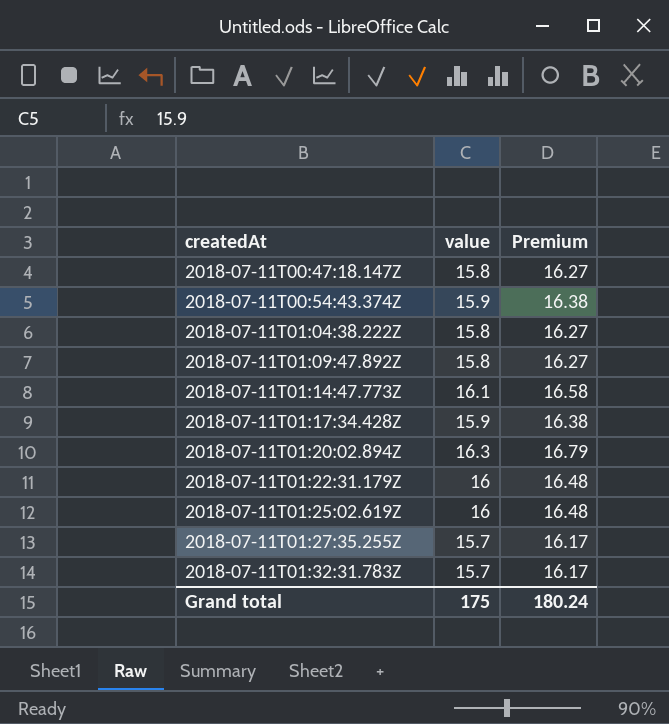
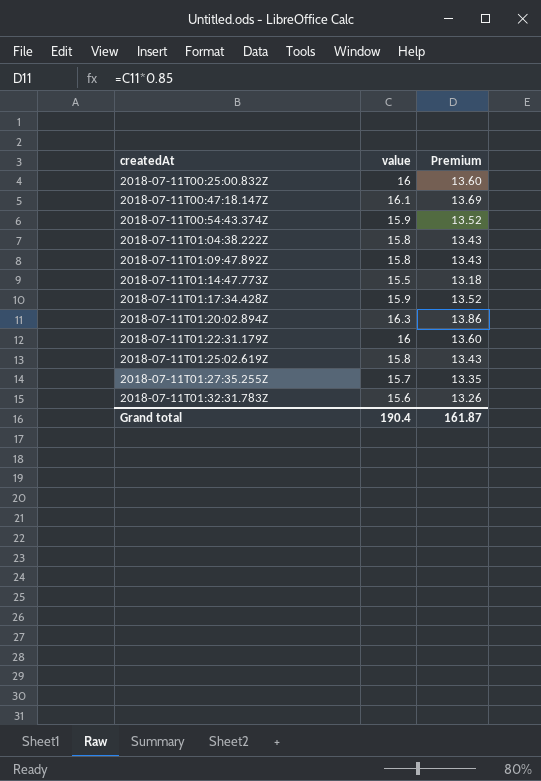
column Premium | formula: [value] * 1.03 -> [value] * 0.85
row 2018-07-11T00:25:00.832Z: none -> 16 | 13.60
2018-07-11T00:47:18.147Z | value: 15.8 -> 16.1
2018-07-11T01:14:47.773Z | value: 16.1 -> 15.5
2018-07-11T01:25:02.619Z | value: 16 -> 15.8
2018-07-11T01:32:31.783Z | value: 15.7 -> 15.6
Grand total | value: 175 -> 190.4
Grand total | Premium: 180.24 -> 161.87

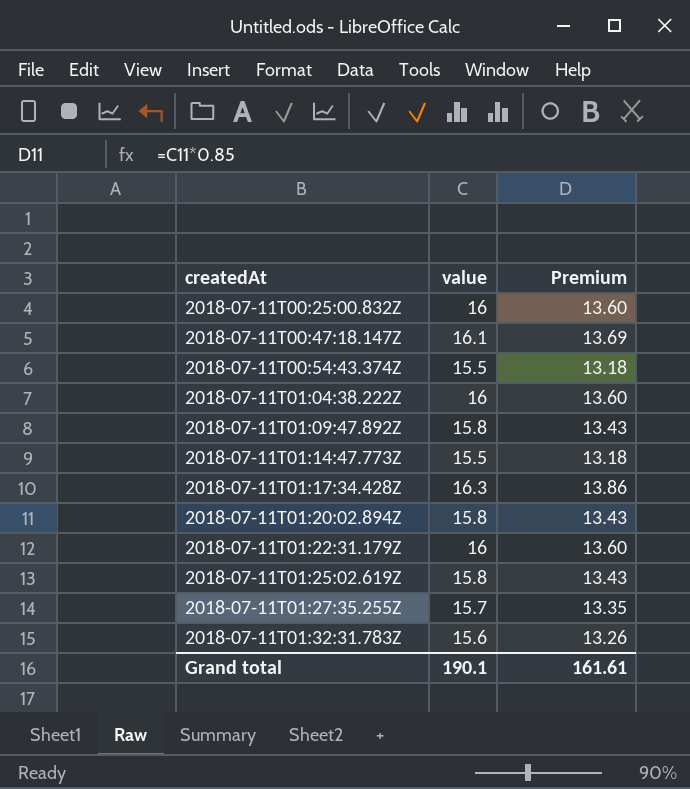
2018-07-11T00:54:43.374Z | value: 15.9 -> 15.5
2018-07-11T00:54:43.374Z | Premium: 13.52 -> 13.18
2018-07-11T01:04:38.222Z | value: 15.8 -> 16
2018-07-11T01:04:38.222Z | Premium: 13.43 -> 13.60
2018-07-11T01:17:34.428Z | value: 15.9 -> 16.3
2018-07-11T01:17:34.428Z | Premium: 13.52 -> 13.86
2018-07-11T01:20:02.894Z | value: 16.3 -> 15.8
2018-07-11T01:20:02.894Z | Premium: 13.86 -> 13.43
Grand total | value: 190.4 -> 190.1
Grand total | Premium: 161.87 -> 161.61

